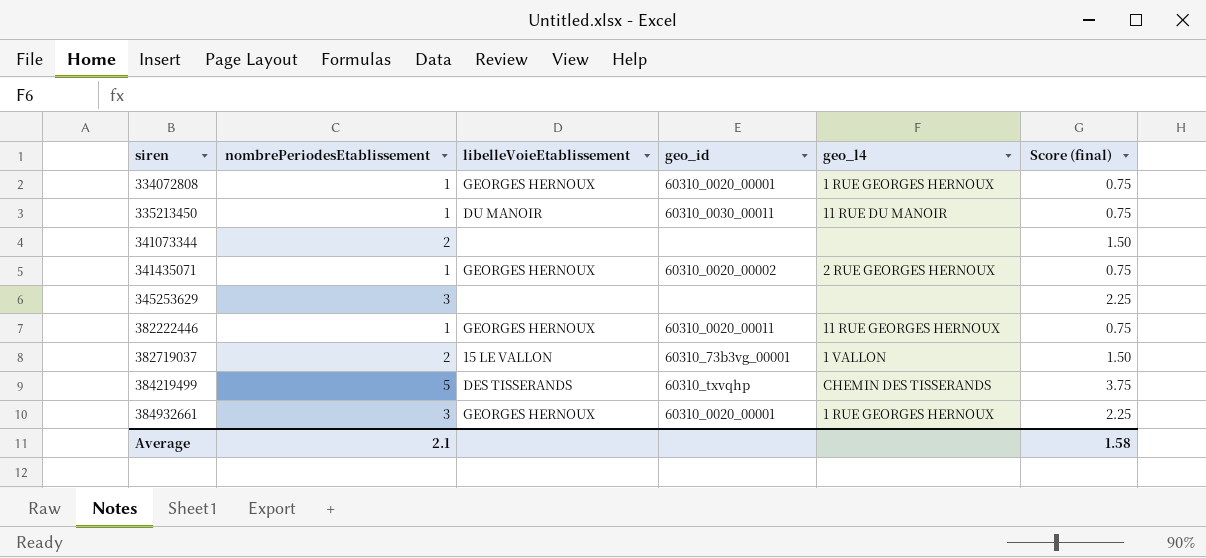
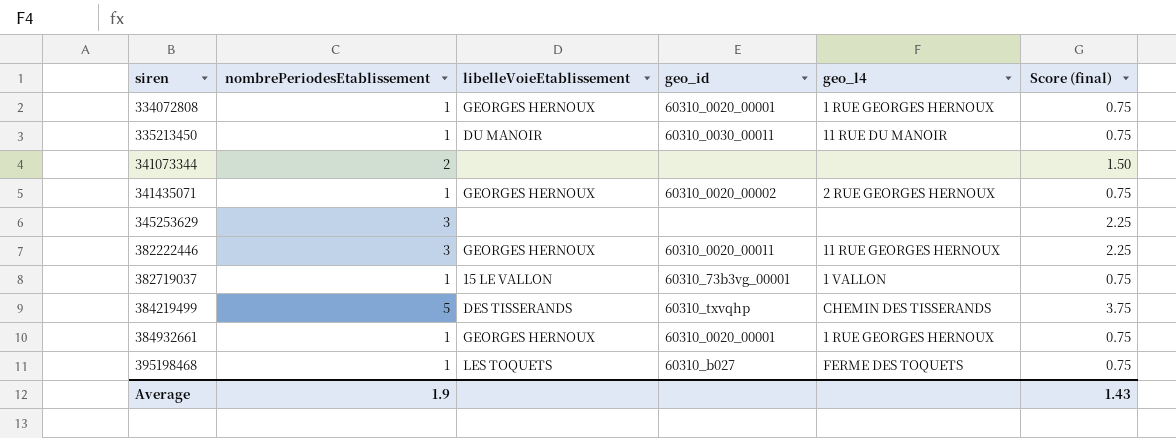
382222446 | nombrePeriodesEtablissement: 1 -> 3
382222446 | Score (final): 0.75 -> 2.25
382719037 | nombrePeriodesEtablissement: 2 -> 1
382719037 | Score (final): 1.50 -> 0.75
384932661 | nombrePeriodesEtablissement: 3 -> 1
384932661 | Score (final): 2.25 -> 0.75
row 395198468: none -> 1 | LES TOQUETS | 60310_b027 | FERME DES TOQUETS | 0.75
Average | nombrePeriodesEtablissement: 2.1 -> 1.9
Average | Score (final): 1.58 -> 1.43

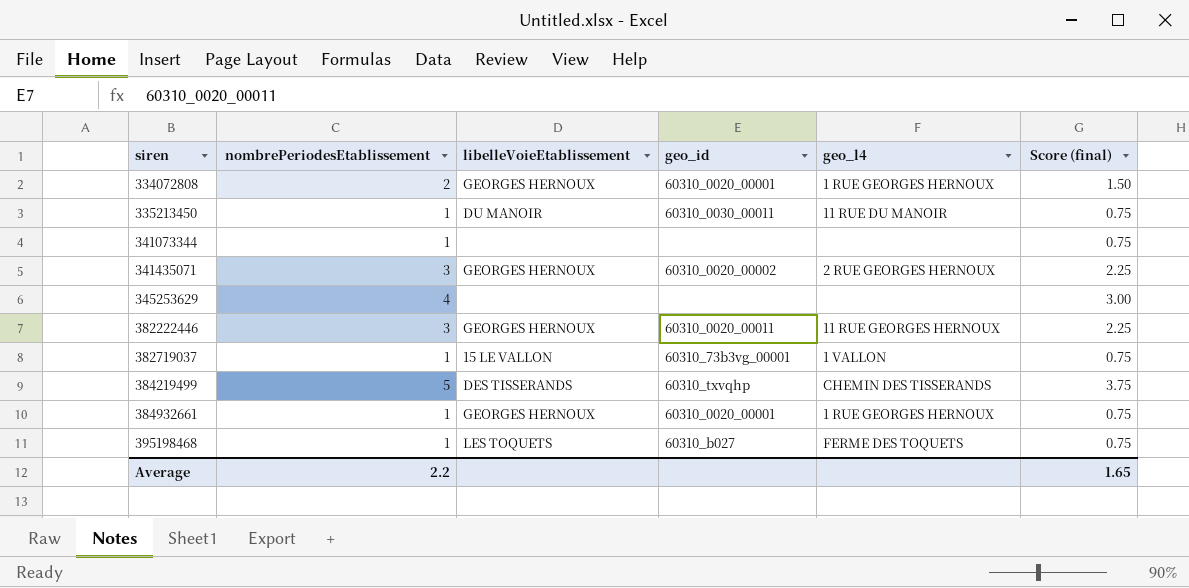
334072808 | nombrePeriodesEtablissement: 1 -> 2
334072808 | Score (final): 0.75 -> 1.50
341073344 | nombrePeriodesEtablissement: 2 -> 1
341073344 | Score (final): 1.50 -> 0.75
341435071 | nombrePeriodesEtablissement: 1 -> 3
341435071 | Score (final): 0.75 -> 2.25
345253629 | nombrePeriodesEtablissement: 3 -> 4
345253629 | Score (final): 2.25 -> 3.00
Average | nombrePeriodesEtablissement: 1.9 -> 2.2
Average | Score (final): 1.43 -> 1.65

